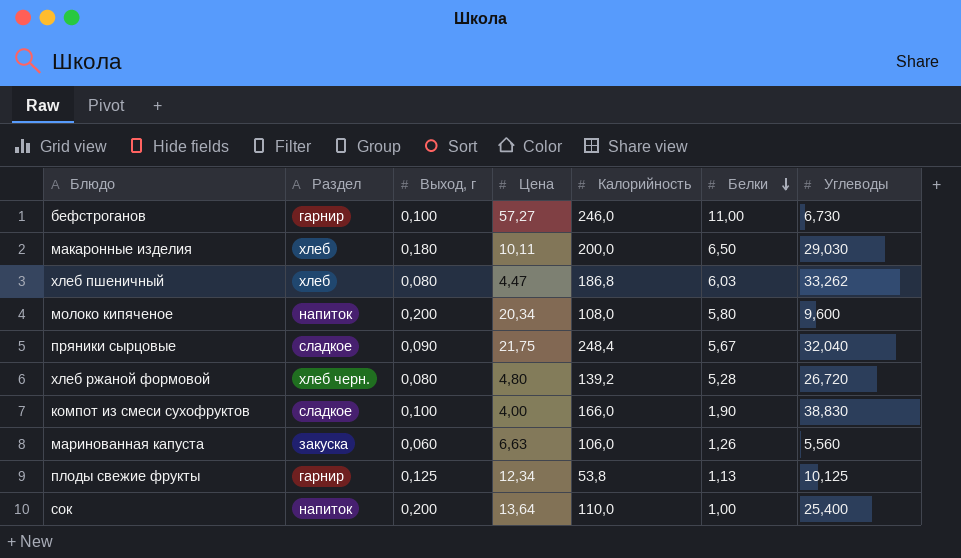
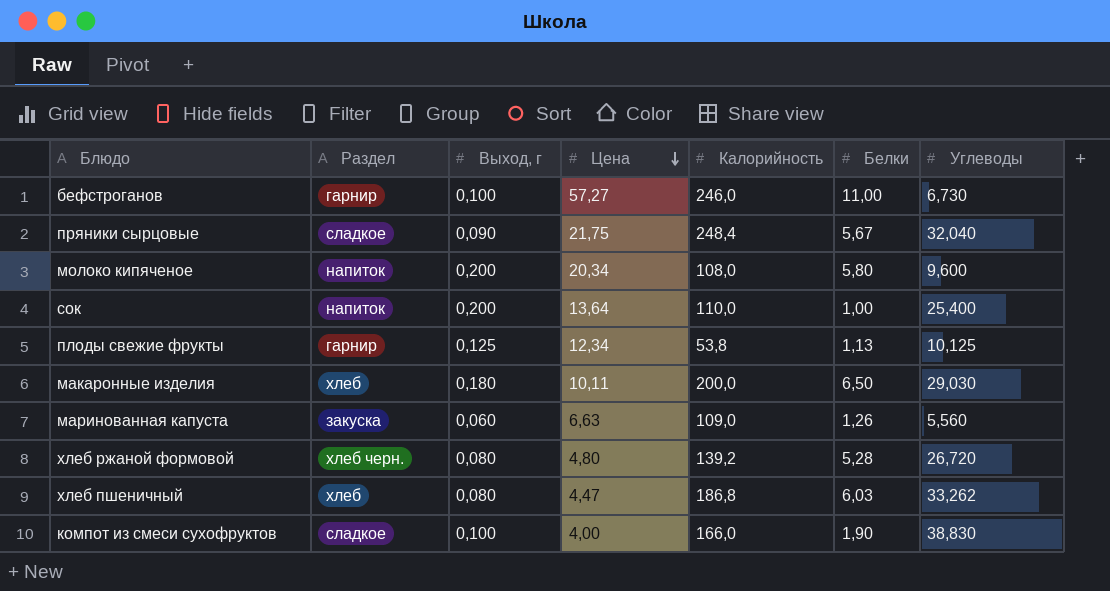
row order: Белки descending -> Цена descending
маринованная капуста | Калорийность: 106,0 -> 109,0

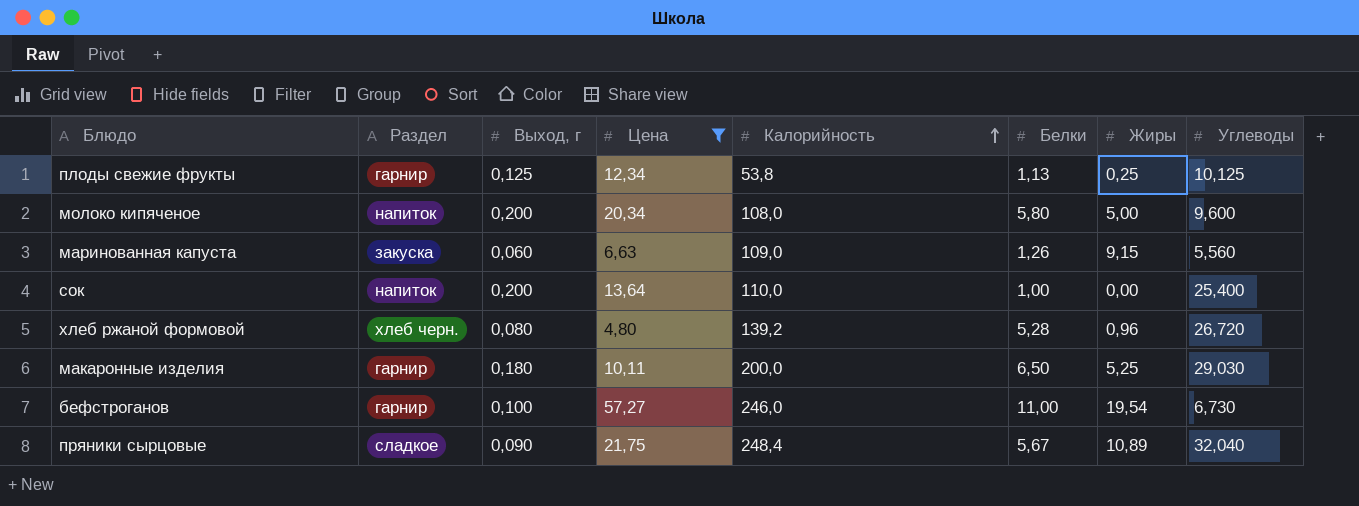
filter: none -> Цена >= 4,80
row order: Цена descending -> Калорийность ascending
column Жиры | position: none -> 7
макаронные изделия | Раздел: хлеб -> гарнир

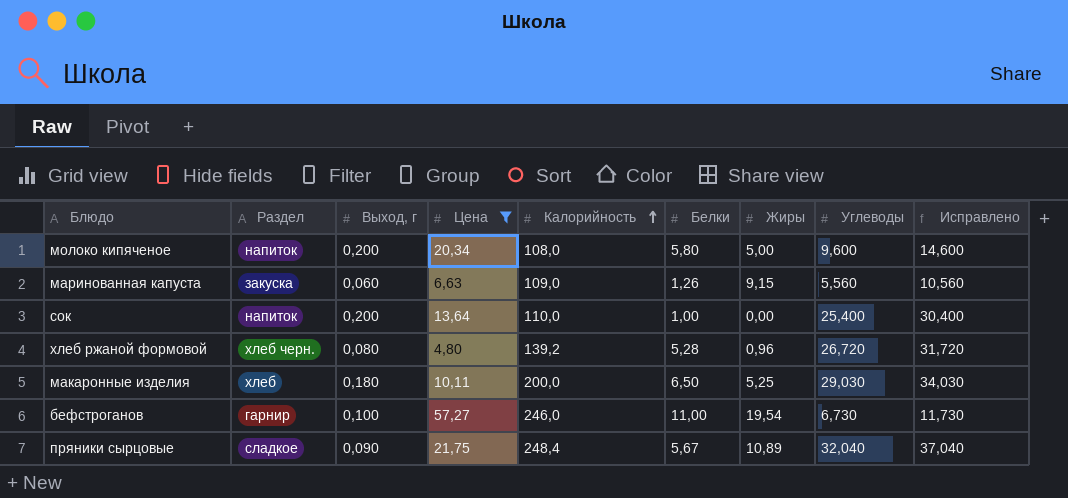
column Исправлено | formula: none -> [Углеводы] + 5
row плоды свежие фрукты: гарнир | 0,125 | 12,34 | 53,8 | 1,13 | 0,25 | 10,125 -> none
макаронные изделия | Раздел: гарнир -> хлеб

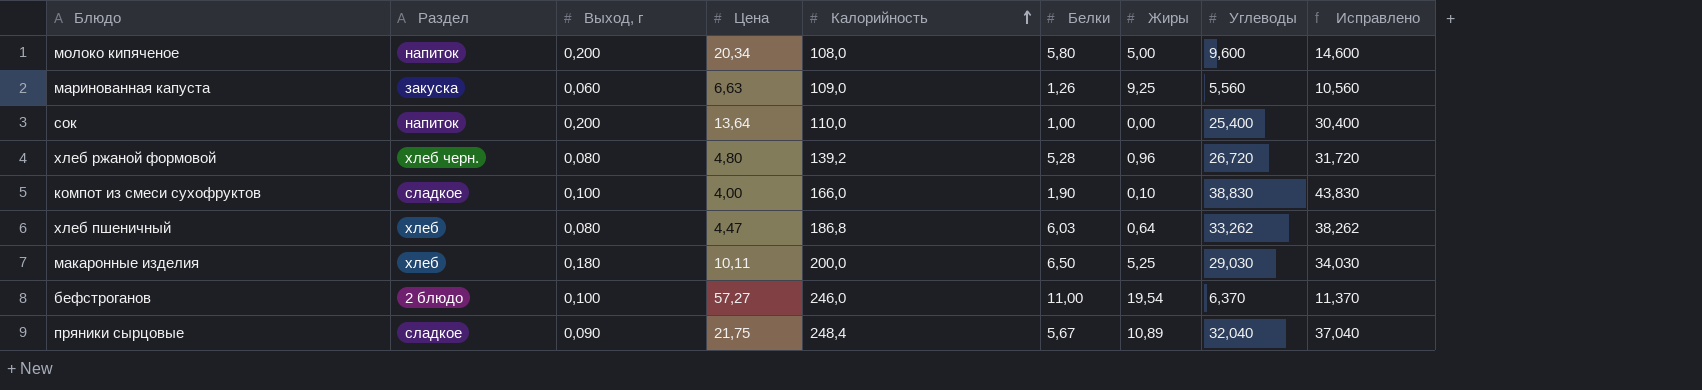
filter: Цена >= 4,80 -> none
маринованная капуста | Жиры: 9,15 -> 9,25
бефстроганов | Раздел: гарнир -> 2 блюдо
бефстроганов | Углеводы: 6,730 -> 6,370
бефстроганов | Исправлено: 11,730 -> 11,370

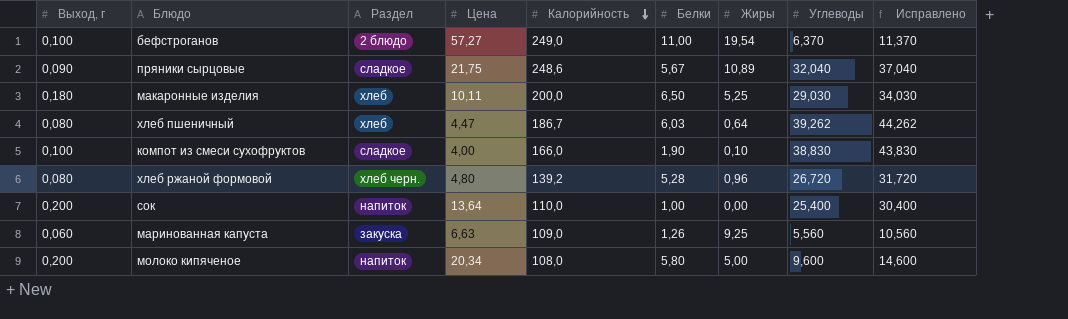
row order: Калорийность ascending -> Калорийность descending
column Выход, г | position: 3 -> 1
бефстроганов | Калорийность: 246,0 -> 249,0
пряники сырцовые | Калорийность: 248,4 -> 248,6
хлеб пшеничный | Калорийность: 186,8 -> 186,7
хлеб пшеничный | Углеводы: 33,262 -> 39,262
хлеб пшеничный | Исправлено: 38,262 -> 44,262

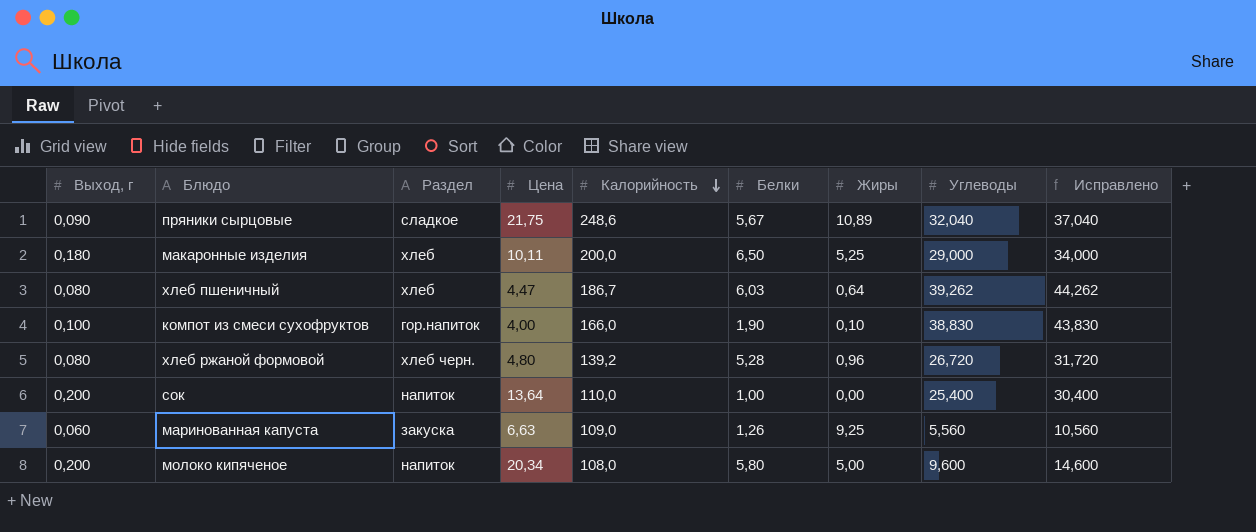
row бефстроганов: 0,100 | 2 блюдо | 57,27 | 249,0 | 11,00 | 19,54 | 6,370 | 11,370 -> none
макаронные изделия | Углеводы: 29,030 -> 29,000
макаронные изделия | Исправлено: 34,030 -> 34,000
компот из смеси сухофруктов | Раздел: сладкое -> гор.напиток

